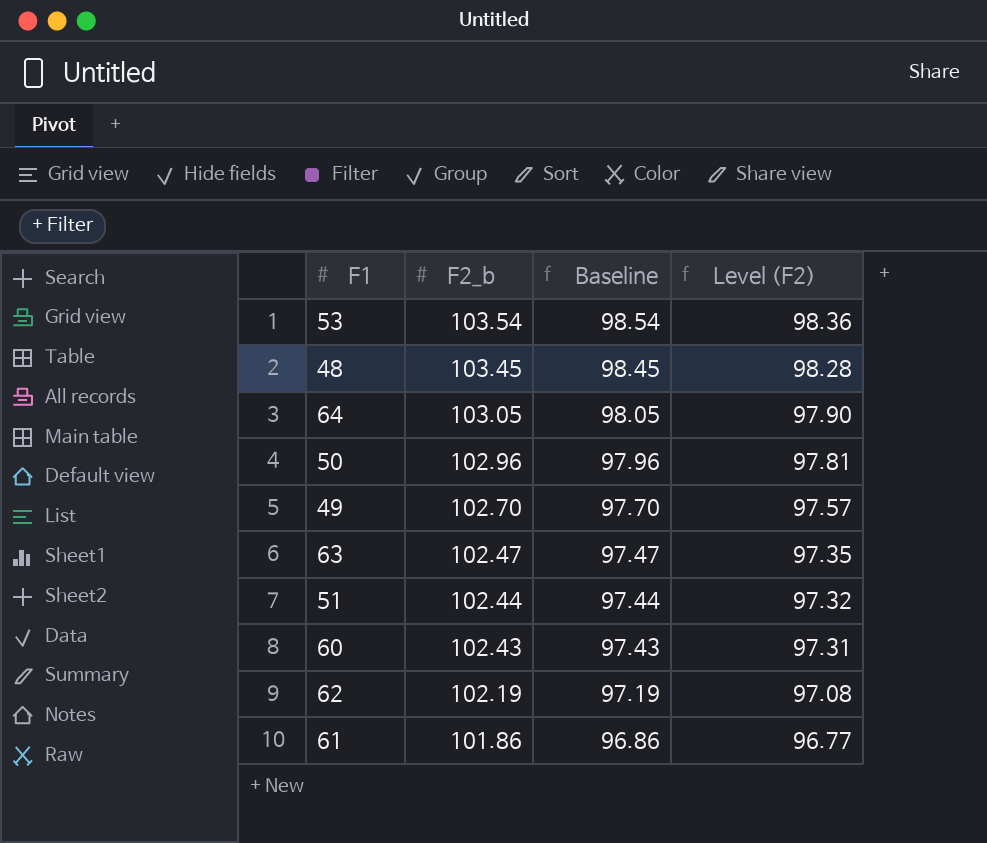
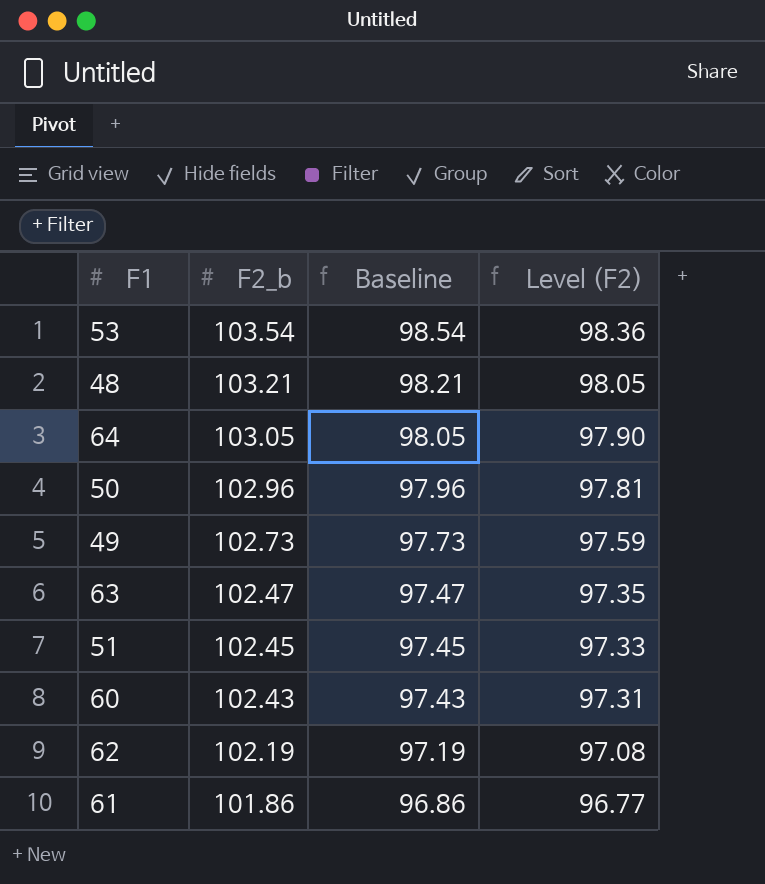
48 | F2_b: 103.45 -> 103.21
48 | Baseline: 98.45 -> 98.21
48 | Level (F2): 98.28 -> 98.05
49 | F2_b: 102.70 -> 102.73
49 | Baseline: 97.70 -> 97.73
49 | Level (F2): 97.57 -> 97.59
51 | F2_b: 102.44 -> 102.45
51 | Baseline: 97.44 -> 97.45
51 | Level (F2): 97.32 -> 97.33

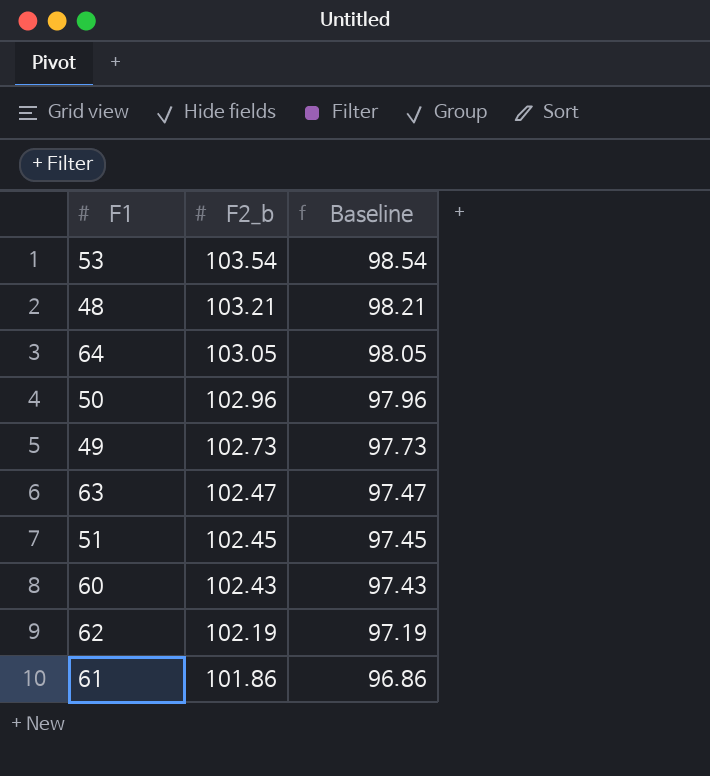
column Level (F2) | formula: [F2_b] * 0.95 -> none

